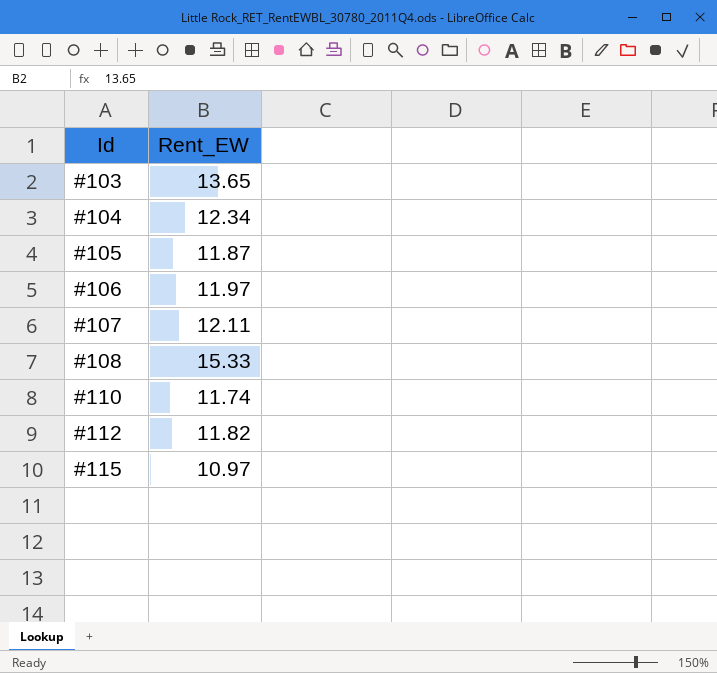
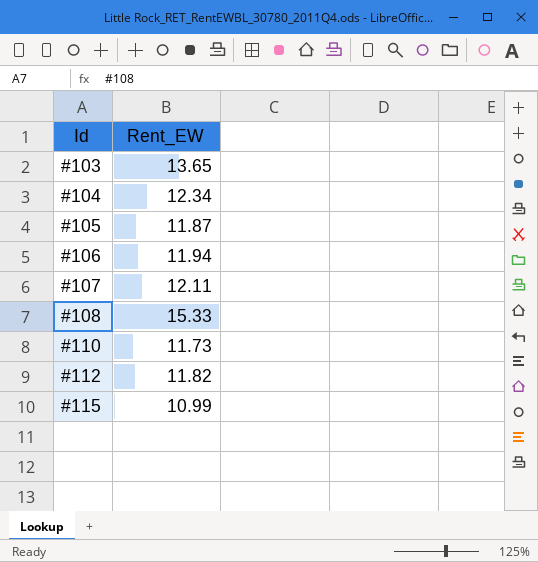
#106 | Rent_EW: 11.97 -> 11.94
#110 | Rent_EW: 11.74 -> 11.73
#115 | Rent_EW: 10.97 -> 10.99

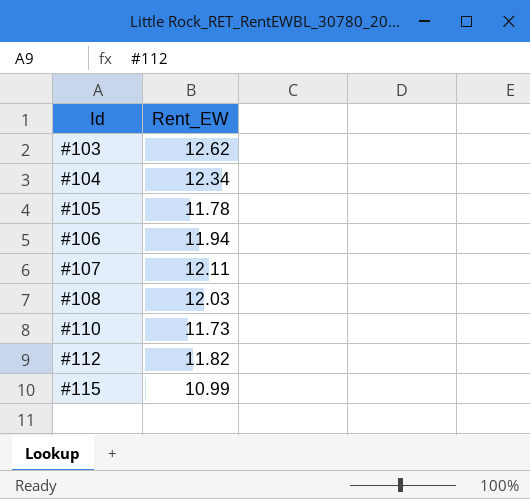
#103 | Rent_EW: 13.65 -> 12.62
#105 | Rent_EW: 11.87 -> 11.78
#108 | Rent_EW: 15.33 -> 12.03

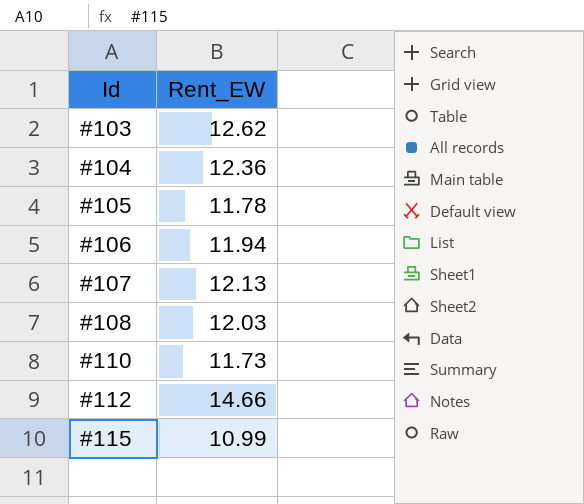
#104 | Rent_EW: 12.34 -> 12.36
#107 | Rent_EW: 12.11 -> 12.13
#112 | Rent_EW: 11.82 -> 14.66

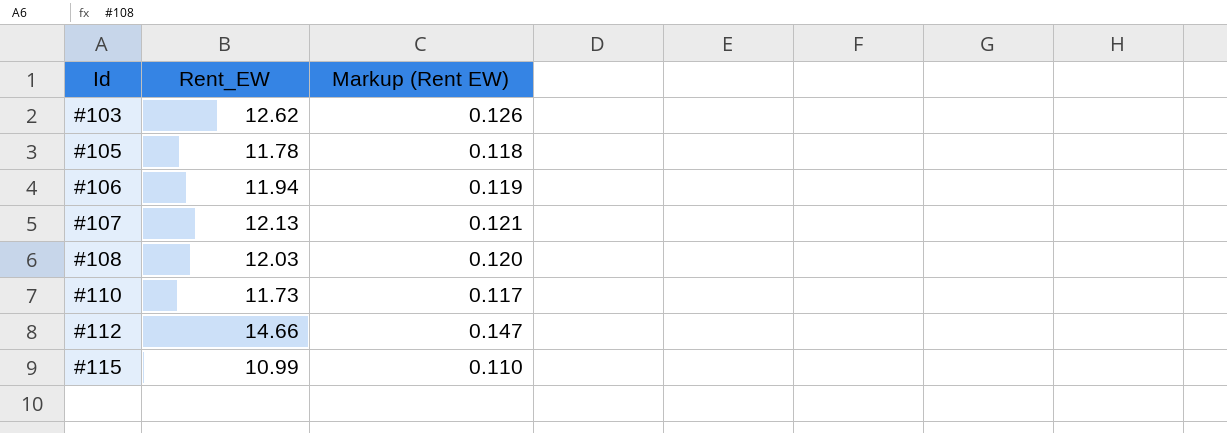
column Markup (Rent EW) | formula: none -> [Rent_EW] * 0.01
row #104: 12.36 -> none

